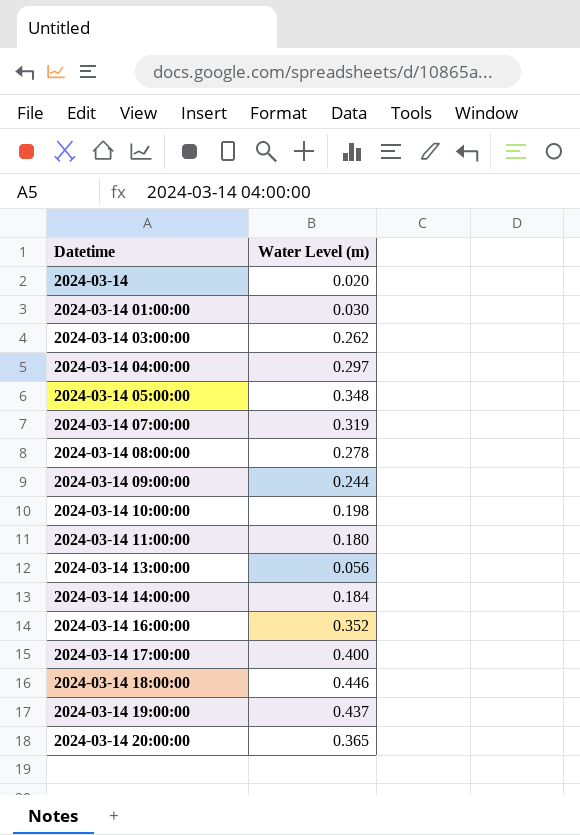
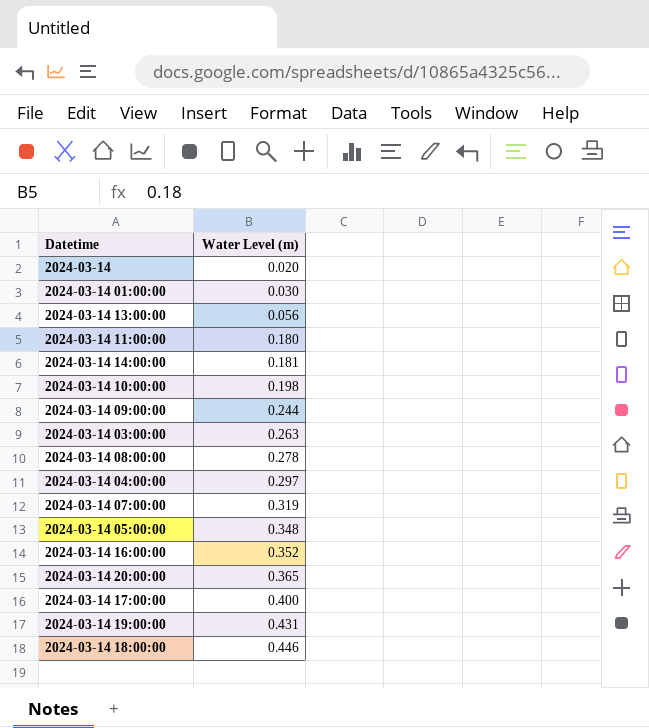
row order: Datetime ascending -> Water Level (m) ascending
2024-03-14 14:00:00 | Water Level (m): 0.184 -> 0.181
2024-03-14 03:00:00 | Water Level (m): 0.262 -> 0.263
2024-03-14 19:00:00 | Water Level (m): 0.437 -> 0.431

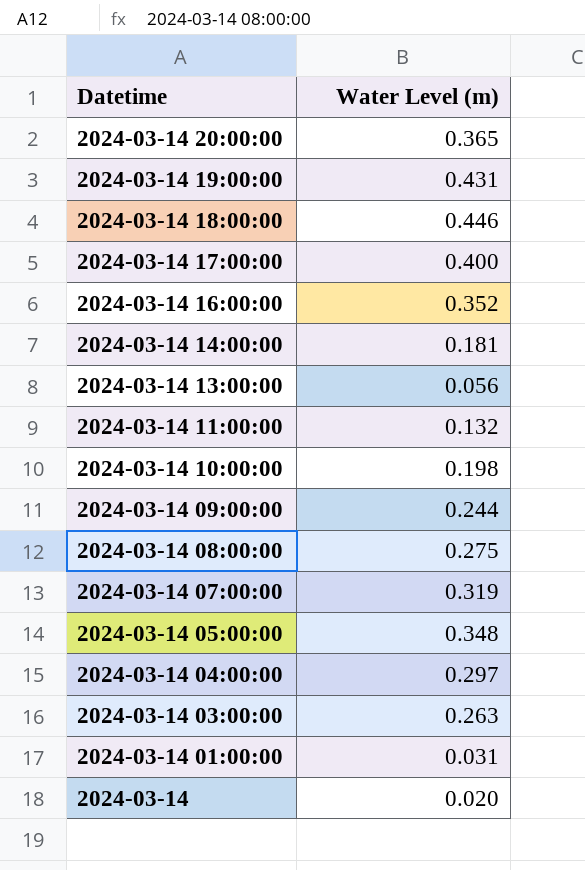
row order: Water Level (m) ascending -> Datetime descending
2024-03-14 11:00:00 | Water Level (m): 0.180 -> 0.132
2024-03-14 08:00:00 | Water Level (m): 0.278 -> 0.275
2024-03-14 01:00:00 | Water Level (m): 0.030 -> 0.031

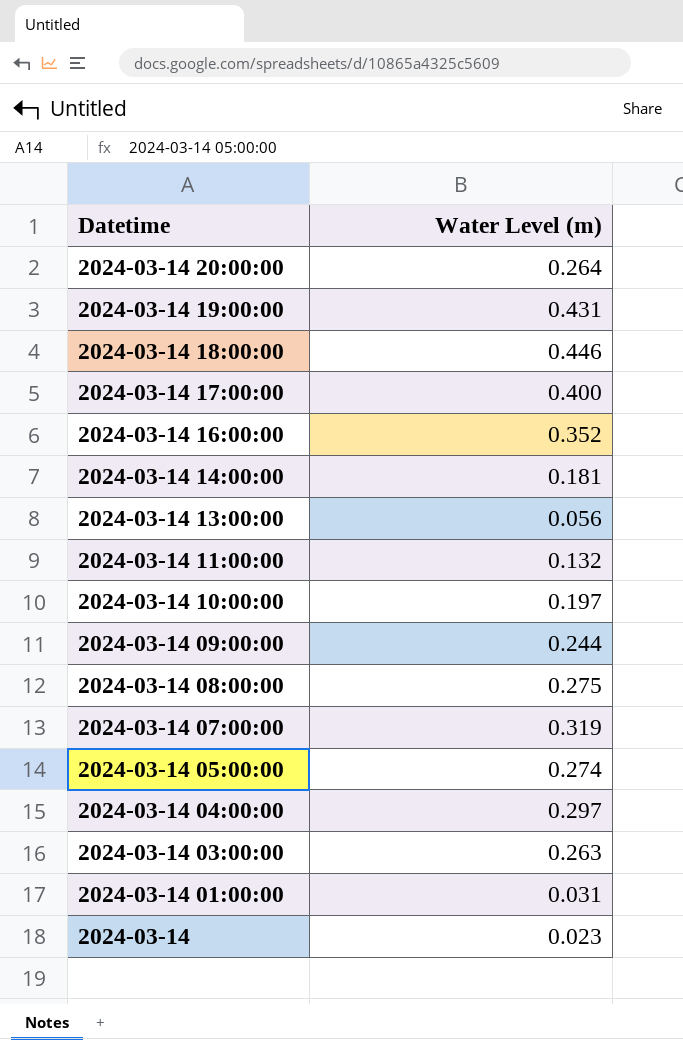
2024-03-14 20:00:00 | Water Level (m): 0.365 -> 0.264
2024-03-14 10:00:00 | Water Level (m): 0.198 -> 0.197
2024-03-14 05:00:00 | Water Level (m): 0.348 -> 0.274
2024-03-14 | Water Level (m): 0.020 -> 0.023

